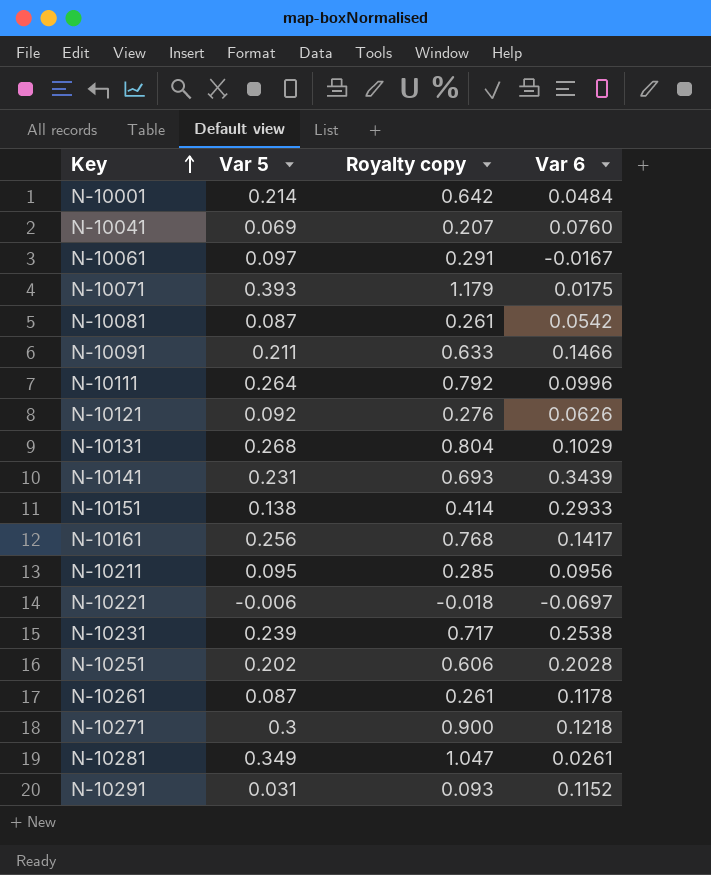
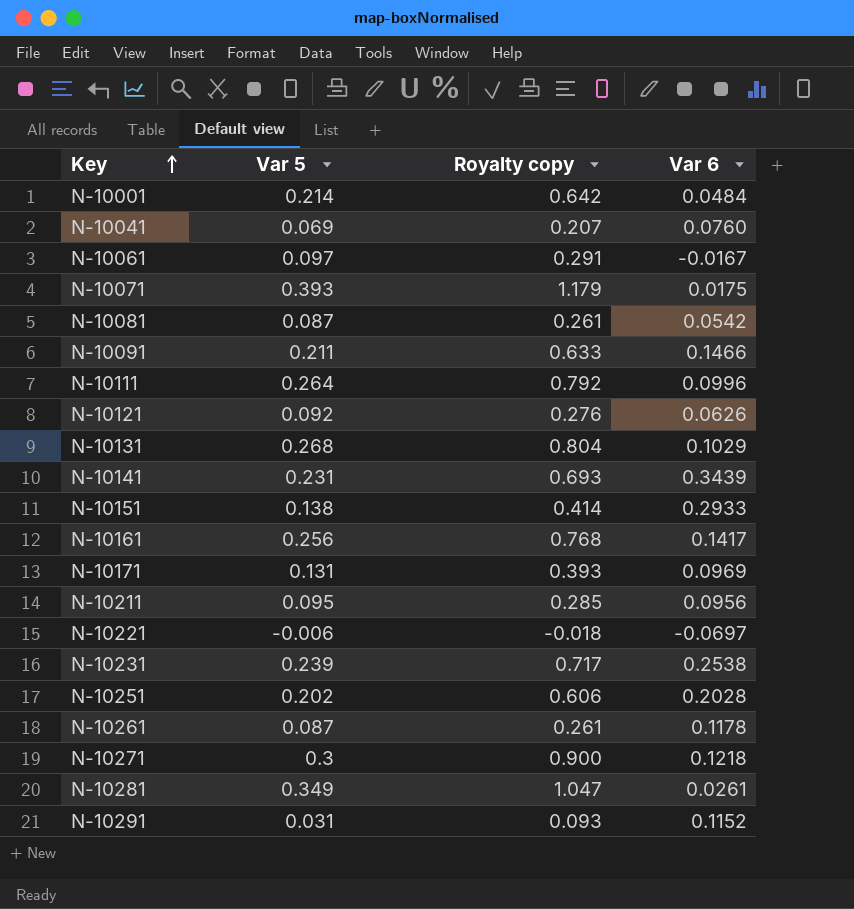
row N-10171: none -> 0.131 | 0.393 | 0.0969

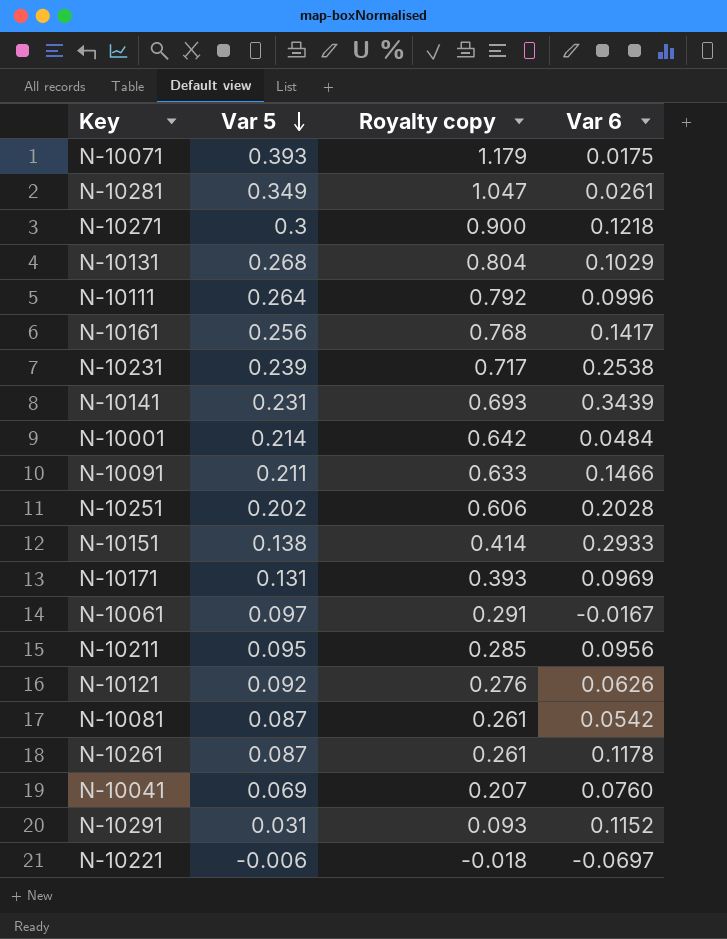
row order: Key ascending -> Var 5 descending

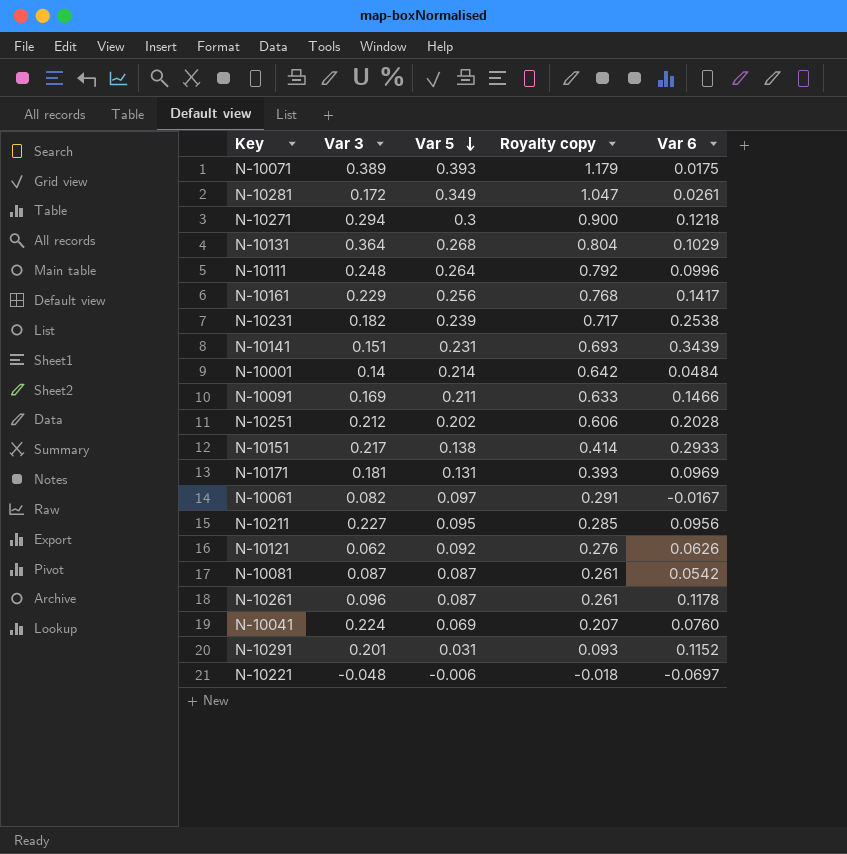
column Var 3 | position: none -> 2

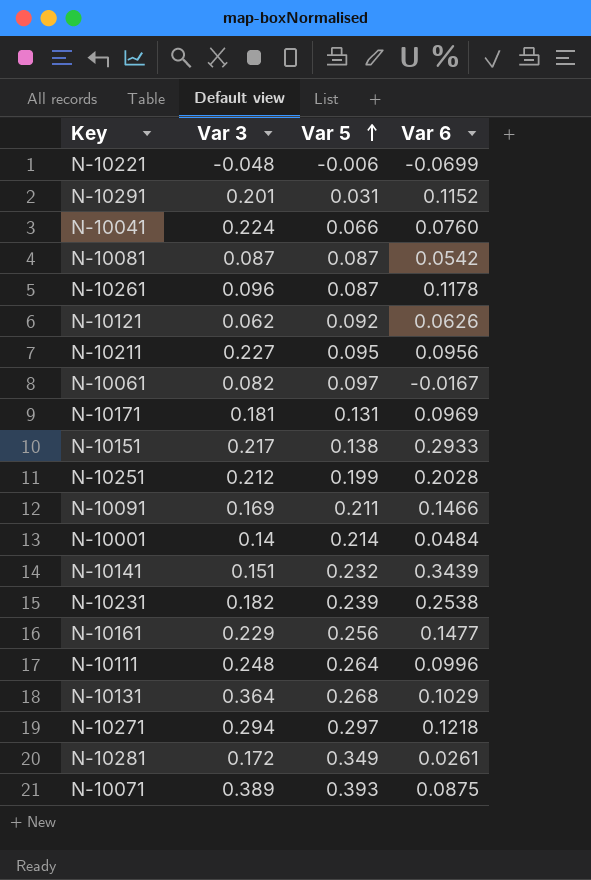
row order: Var 5 descending -> Var 5 ascending
column Royalty copy | formula: [Var 5] * 3 -> none
N-10221 | Var 6: -0.0697 -> -0.0699
N-10041 | Var 5: 0.069 -> 0.066
N-10251 | Var 5: 0.202 -> 0.199
N-10141 | Var 5: 0.231 -> 0.232
N-10161 | Var 6: 0.1417 -> 0.1477
N-10271 | Var 5: 0.3 -> 0.297
N-10071 | Var 6: 0.0175 -> 0.0875

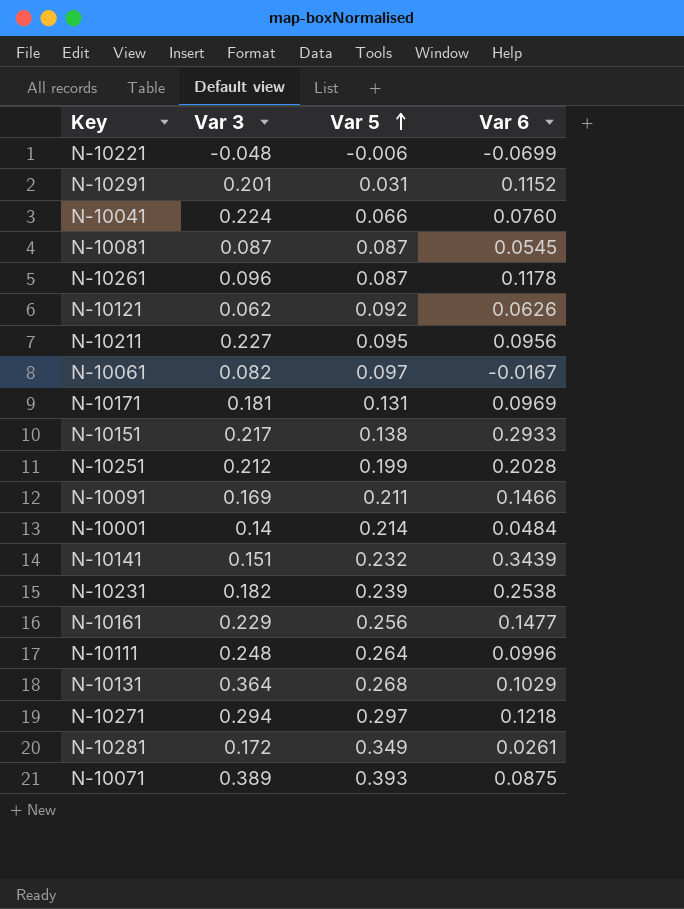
N-10081 | Var 6: 0.0542 -> 0.0545

